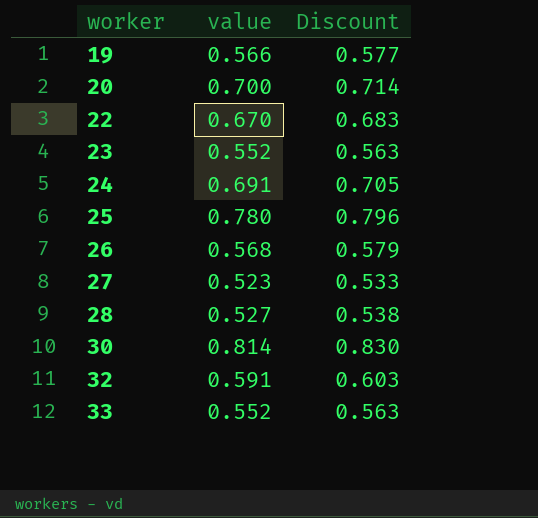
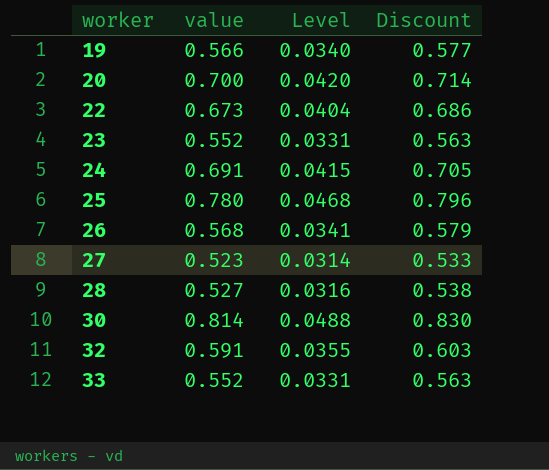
column Level | formula: none -> [value] * 0.06
22 | value: 0.670 -> 0.673
22 | Discount: 0.683 -> 0.686

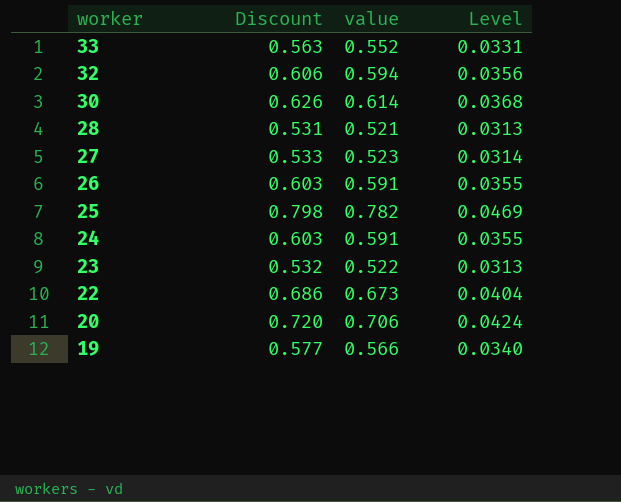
row order: worker ascending -> worker descending
column Discount | position: 4 -> 2
32 | Discount: 0.603 -> 0.606
32 | value: 0.591 -> 0.594
32 | Level: 0.0355 -> 0.0356
30 | Discount: 0.830 -> 0.626
30 | value: 0.814 -> 0.614
30 | Level: 0.0488 -> 0.0368
28 | Discount: 0.538 -> 0.531
28 | value: 0.527 -> 0.521
28 | Level: 0.0316 -> 0.0313
26 | Discount: 0.579 -> 0.603
26 | value: 0.568 -> 0.591
26 | Level: 0.0341 -> 0.0355
25 | Discount: 0.796 -> 0.798
25 | value: 0.780 -> 0.782
25 | Level: 0.0468 -> 0.0469
24 | Discount: 0.705 -> 0.603
24 | value: 0.691 -> 0.591
24 | Level: 0.0415 -> 0.0355
23 | Discount: 0.563 -> 0.532
23 | value: 0.552 -> 0.522
23 | Level: 0.0331 -> 0.0313
20 | Discount: 0.714 -> 0.720
20 | value: 0.700 -> 0.706
20 | Level: 0.0420 -> 0.0424

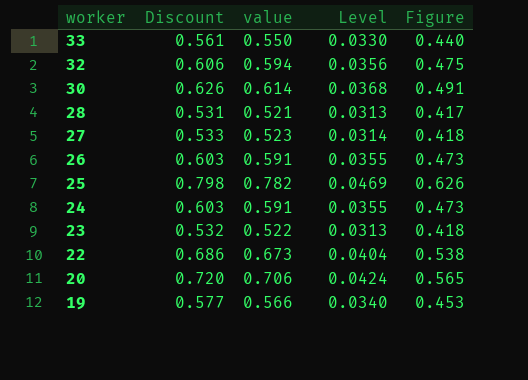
column Figure | formula: none -> [value] * 0.8
33 | Discount: 0.563 -> 0.561
33 | value: 0.552 -> 0.550
33 | Level: 0.0331 -> 0.0330

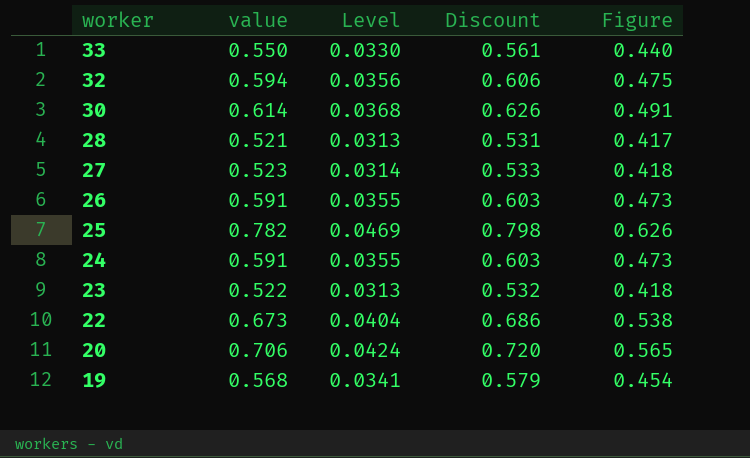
column Discount | position: 2 -> 4
19 | value: 0.566 -> 0.568
19 | Level: 0.0340 -> 0.0341
19 | Discount: 0.577 -> 0.579
19 | Figure: 0.453 -> 0.454

